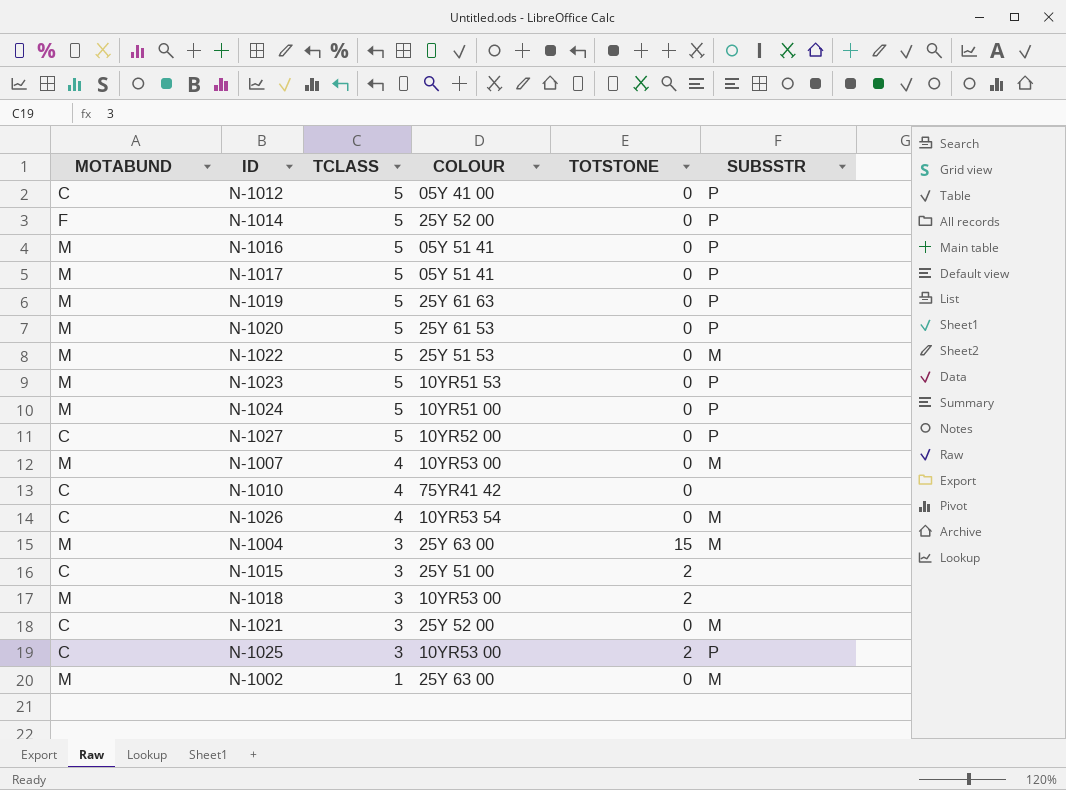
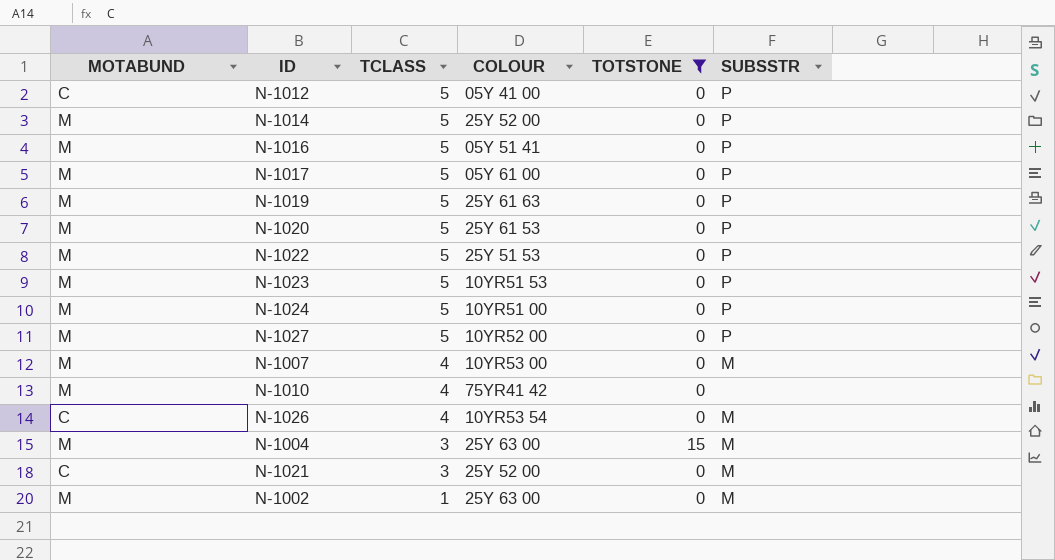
filter: none -> TOTSTONE != 2
N-1014 | MOTABUND: F -> M
N-1017 | COLOUR: 05Y 51 41 -> 05Y 61 00
N-1022 | SUBSSTR: M -> P
N-1027 | MOTABUND: C -> M
N-1010 | MOTABUND: C -> M

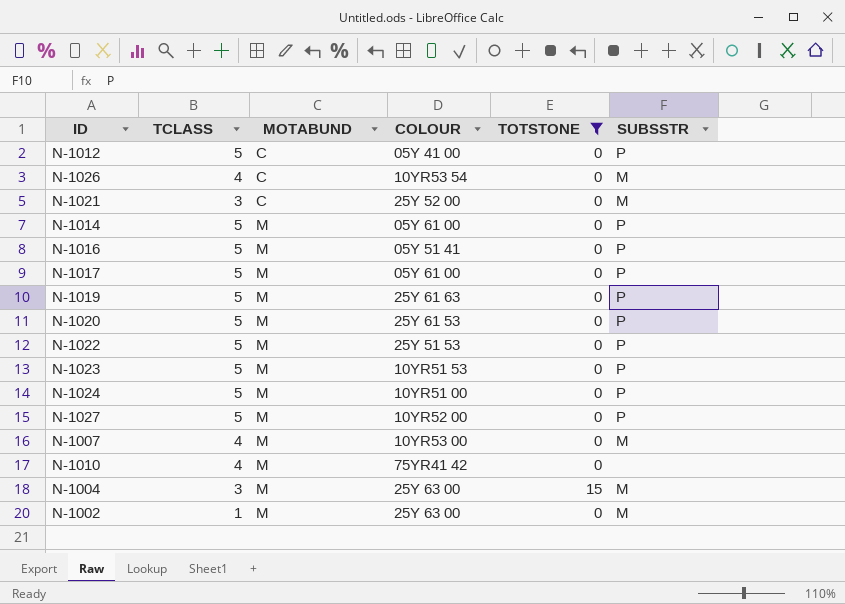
row order: TCLASS descending -> MOTABUND ascending
column MOTABUND | position: 1 -> 3
N-1014 | COLOUR: 25Y 52 00 -> 05Y 61 00

